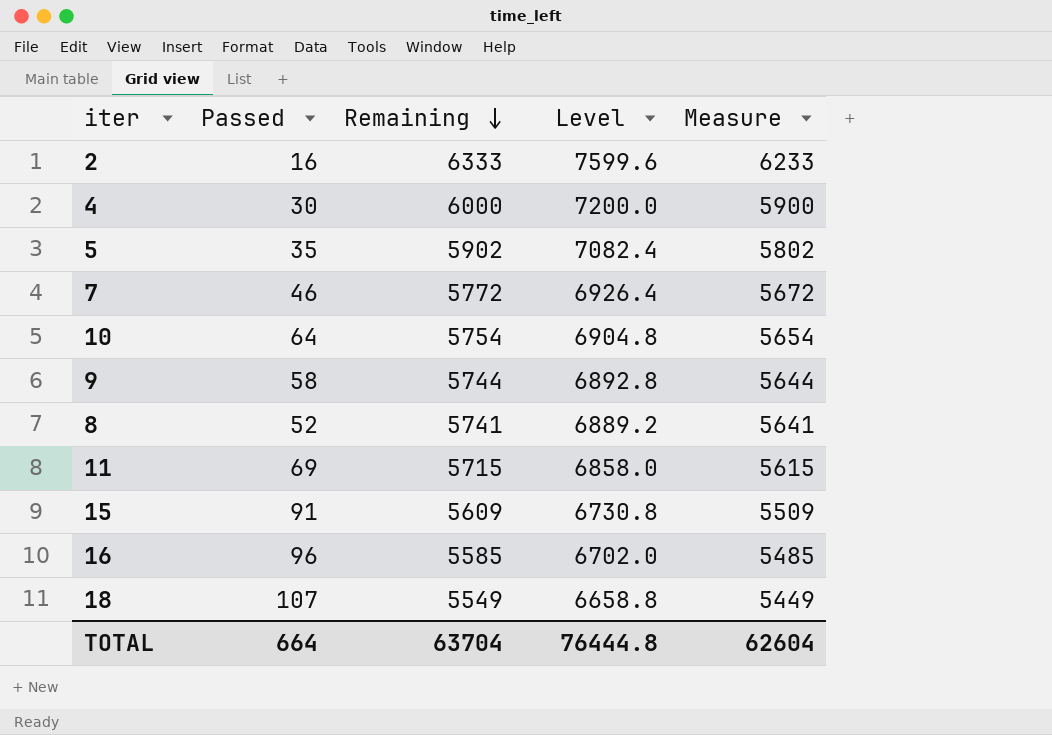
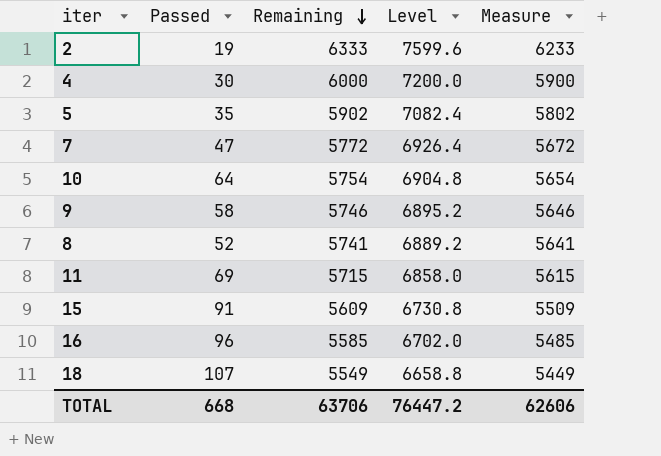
2 | Passed: 16 -> 19
7 | Passed: 46 -> 47
9 | Remaining: 5744 -> 5746
9 | Level: 6892.8 -> 6895.2
9 | Measure: 5644 -> 5646
TOTAL | Passed: 664 -> 668
TOTAL | Remaining: 63704 -> 63706
TOTAL | Level: 76444.8 -> 76447.2
TOTAL | Measure: 62604 -> 62606

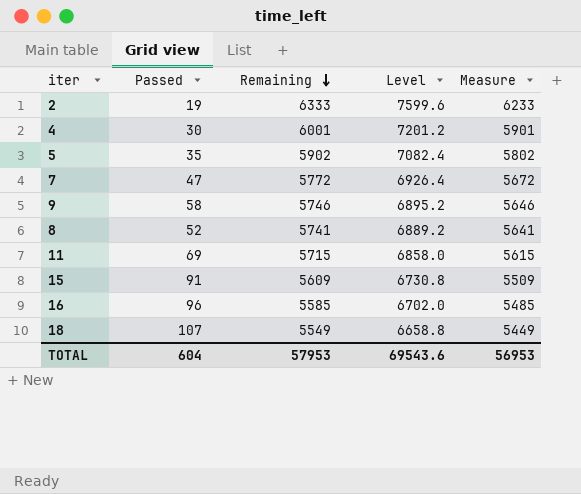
row 10: 64 | 5754 | 6904.8 | 5654 -> none
4 | Remaining: 6000 -> 6001
4 | Level: 7200.0 -> 7201.2
4 | Measure: 5900 -> 5901
TOTAL | Passed: 668 -> 604
TOTAL | Remaining: 63706 -> 57953
TOTAL | Level: 76447.2 -> 69543.6
TOTAL | Measure: 62606 -> 56953

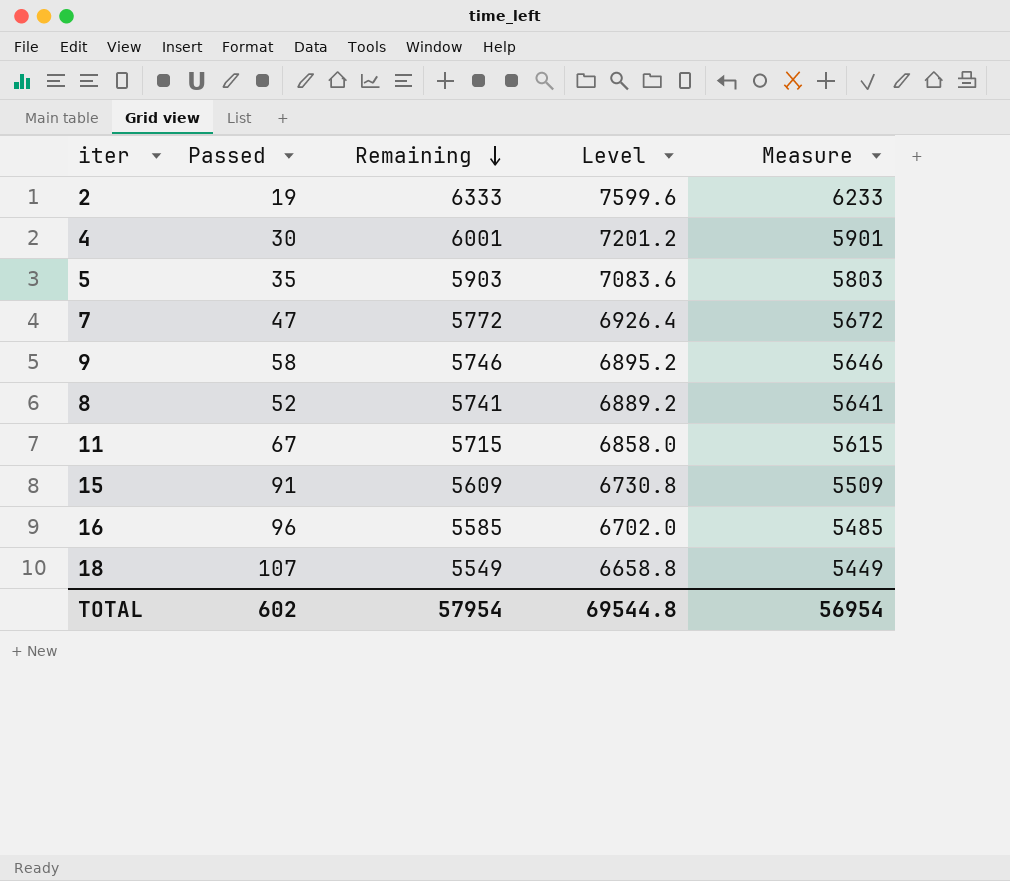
5 | Remaining: 5902 -> 5903
5 | Level: 7082.4 -> 7083.6
5 | Measure: 5802 -> 5803
11 | Passed: 69 -> 67
TOTAL | Passed: 604 -> 602
TOTAL | Remaining: 57953 -> 57954
TOTAL | Level: 69543.6 -> 69544.8
TOTAL | Measure: 56953 -> 56954

